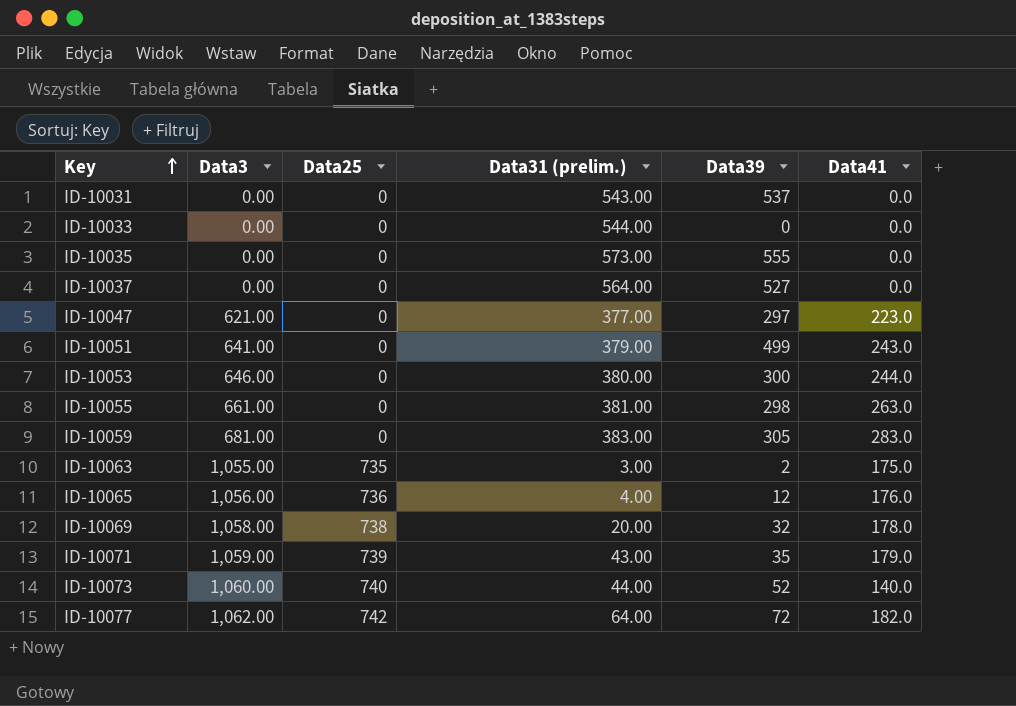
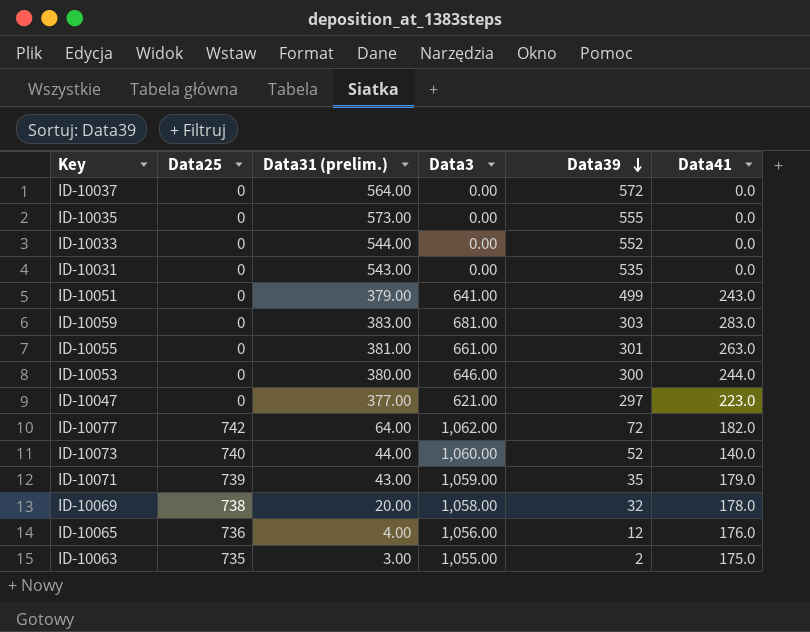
row order: Key ascending -> Data39 descending
column Data3 | position: 2 -> 4
ID-10037 | Data39: 527 -> 572
ID-10033 | Data39: 0 -> 552
ID-10031 | Data39: 537 -> 535
ID-10059 | Data39: 305 -> 303
ID-10055 | Data39: 298 -> 301

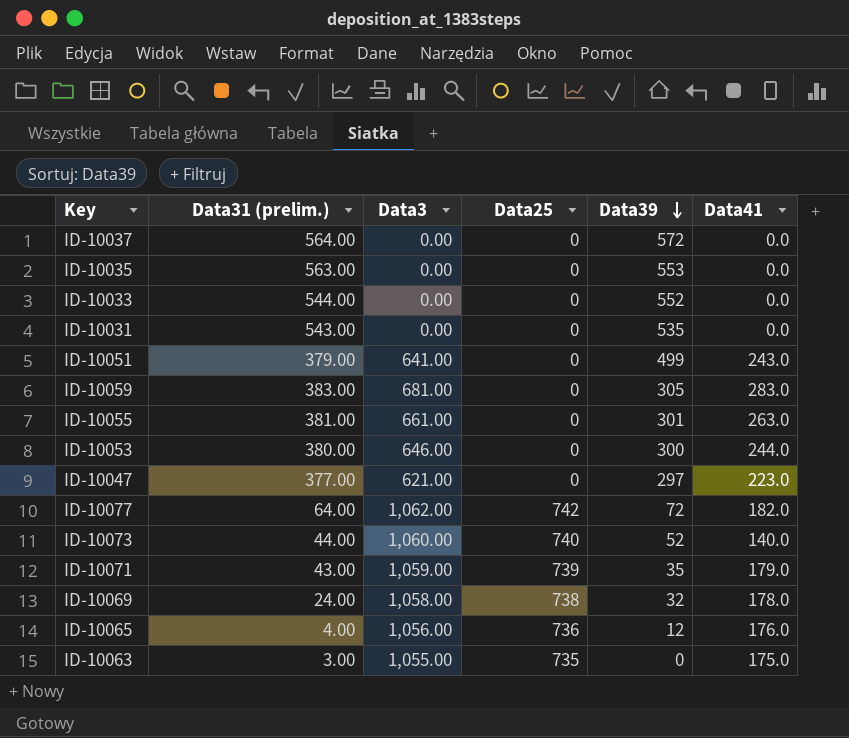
column Data25 | position: 2 -> 4
ID-10035 | Data31 (prelim.): 573.00 -> 563.00
ID-10035 | Data39: 555 -> 553
ID-10059 | Data39: 303 -> 305
ID-10069 | Data31 (prelim.): 20.00 -> 24.00
ID-10063 | Data39: 2 -> 0

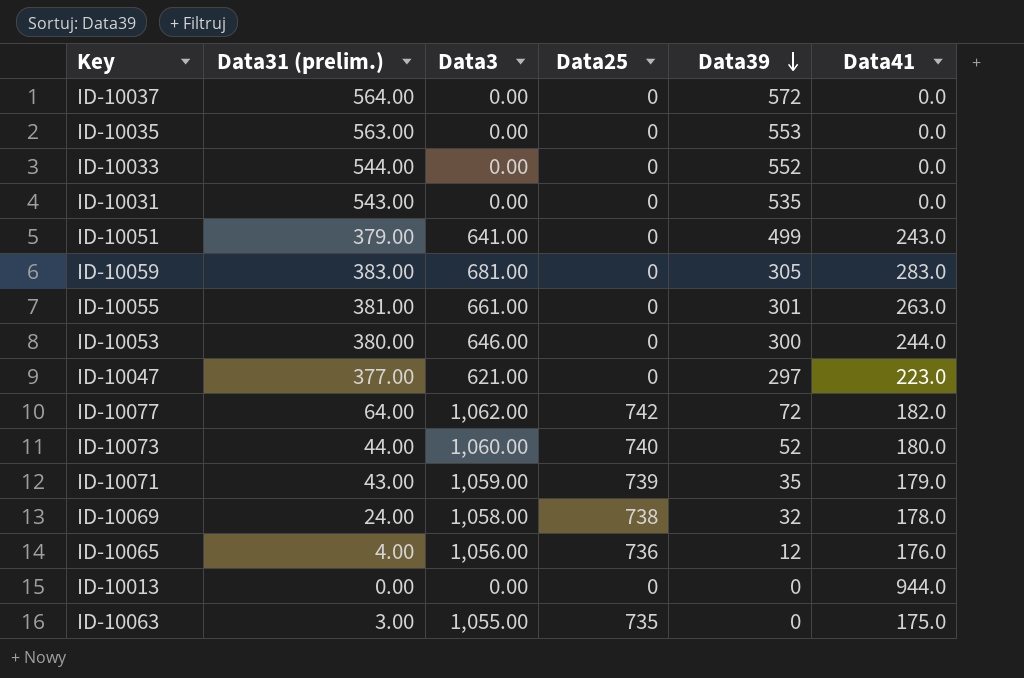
ID-10073 | Data41: 140.0 -> 180.0
row ID-10013: none -> 0.00 | 0.00 | 0 | 0 | 944.0

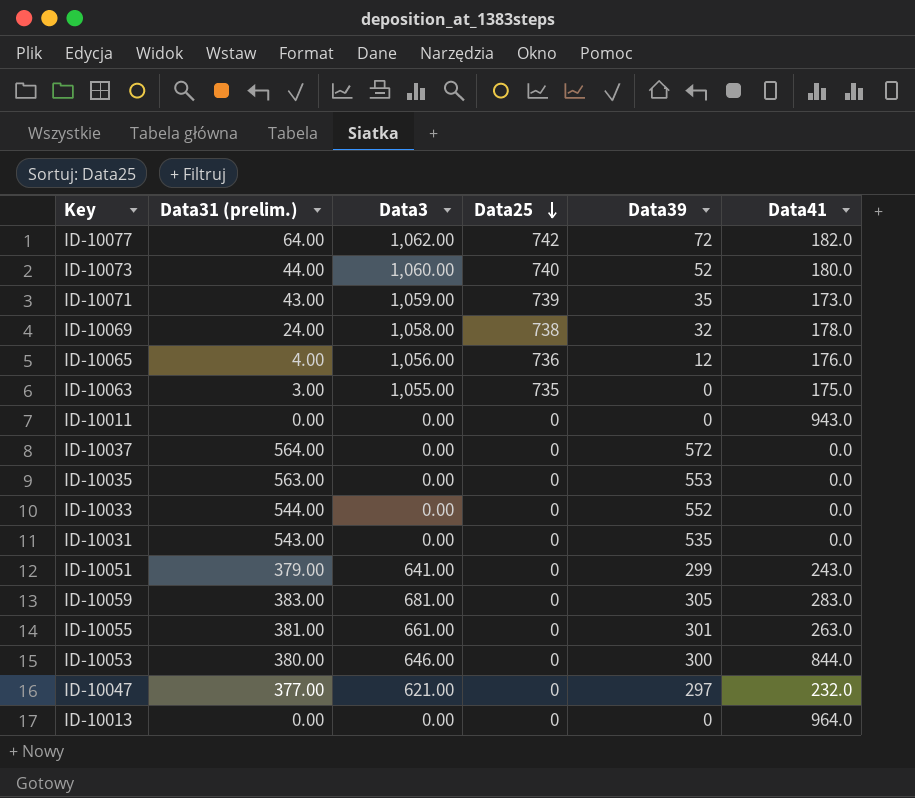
row order: Data39 descending -> Data25 descending
ID-10071 | Data41: 179.0 -> 173.0
row ID-10011: none -> 0.00 | 0.00 | 0 | 0 | 943.0
ID-10051 | Data39: 499 -> 299
ID-10053 | Data41: 244.0 -> 844.0
ID-10047 | Data41: 223.0 -> 232.0
ID-10013 | Data41: 944.0 -> 964.0

